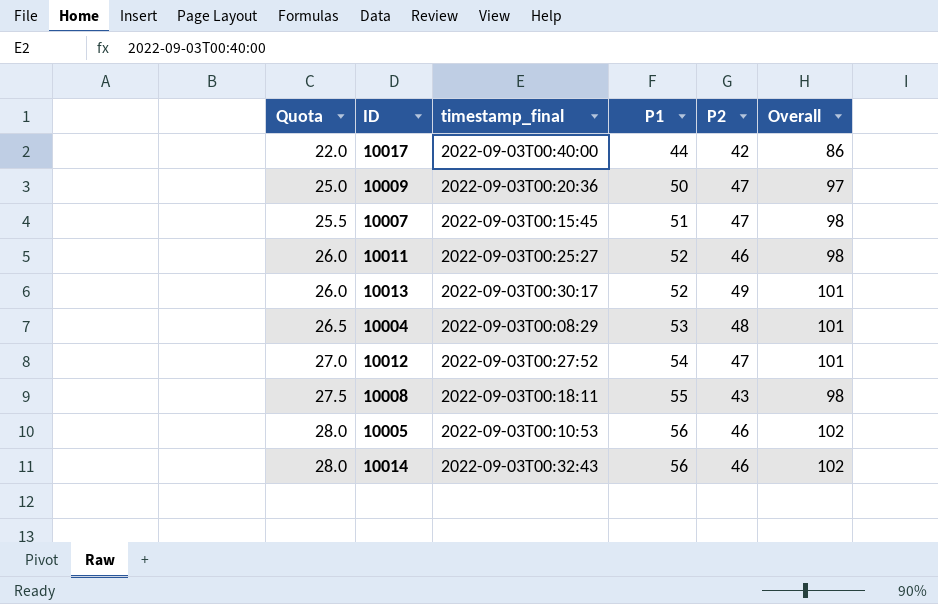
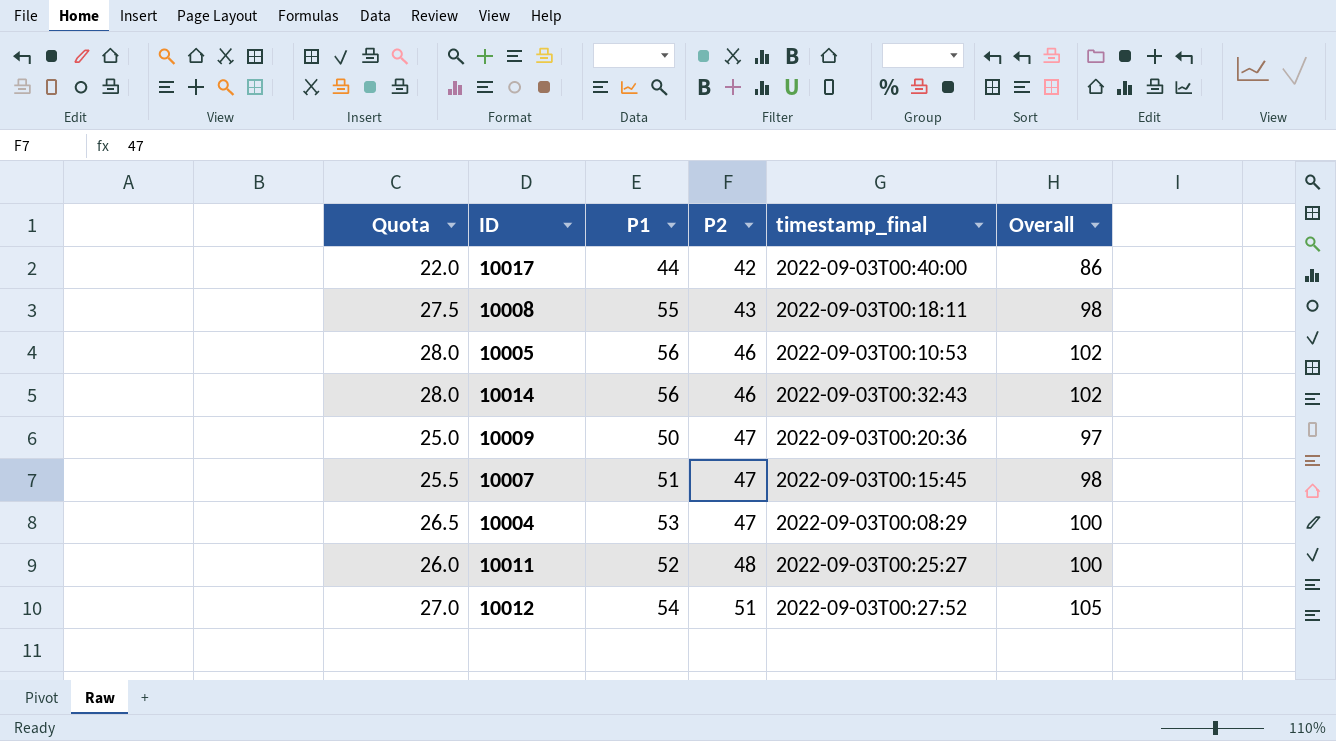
row order: Quota ascending -> P2 ascending
column timestamp_final | position: 3 -> 5
row 10013: 26.0 | 2022-09-03T00:30:17 | 52 | 49 | 101 -> none
10004 | P2: 48 -> 47
10004 | Overall: 101 -> 100
10011 | P2: 46 -> 48
10011 | Overall: 98 -> 100
10012 | P2: 47 -> 51
10012 | Overall: 101 -> 105

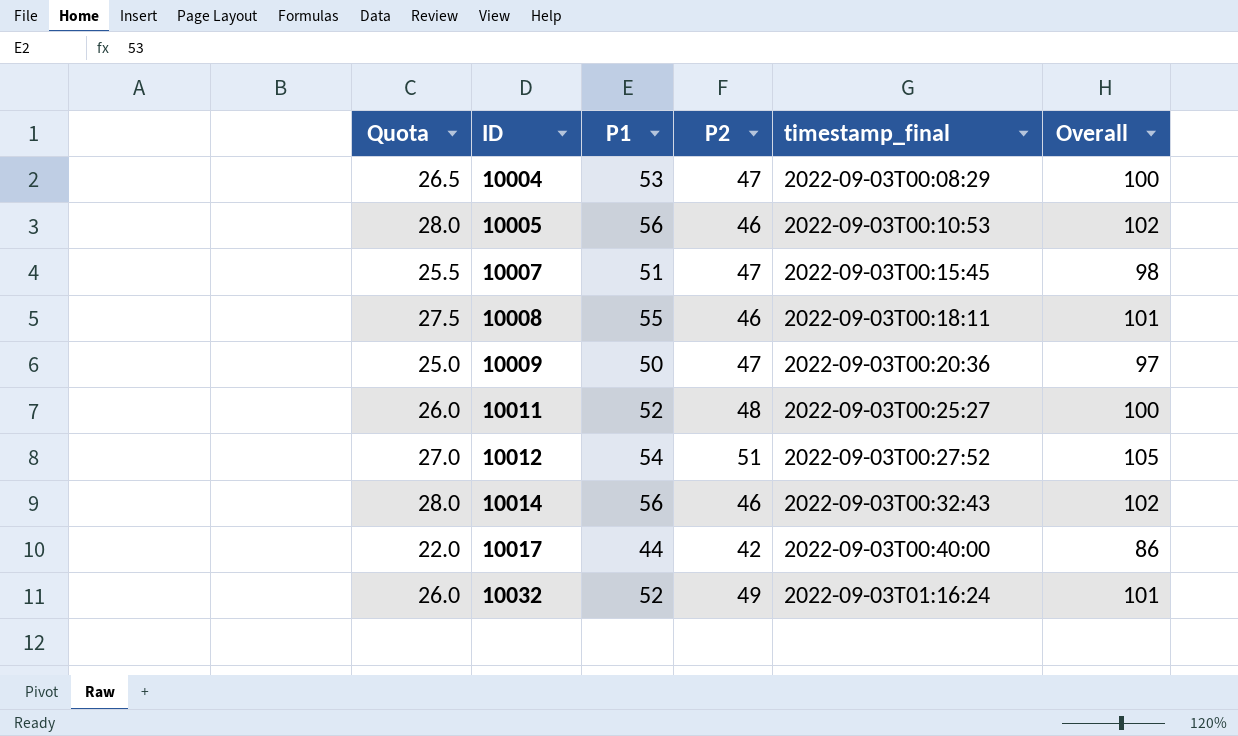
row order: P2 ascending -> ID ascending
10008 | P2: 43 -> 46
10008 | Overall: 98 -> 101
row 10032: none -> 26.0 | 52 | 49 | 2022-09-03T01:16:24 | 101

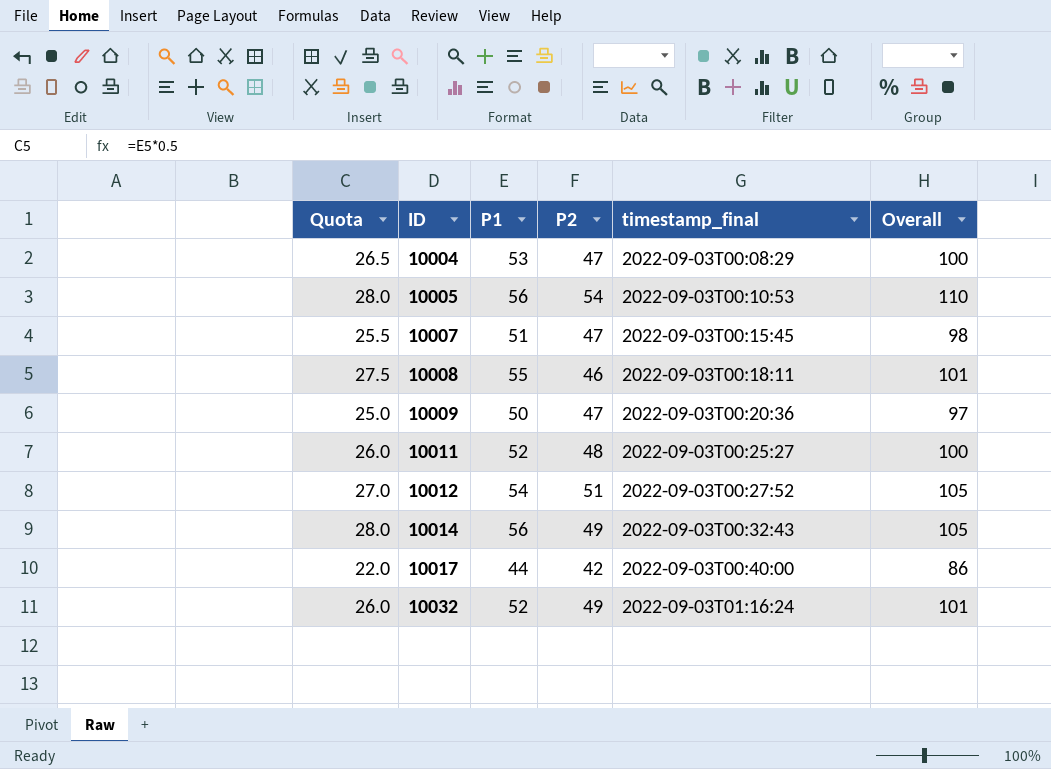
10005 | P2: 46 -> 54
10005 | Overall: 102 -> 110
10014 | P2: 46 -> 49
10014 | Overall: 102 -> 105

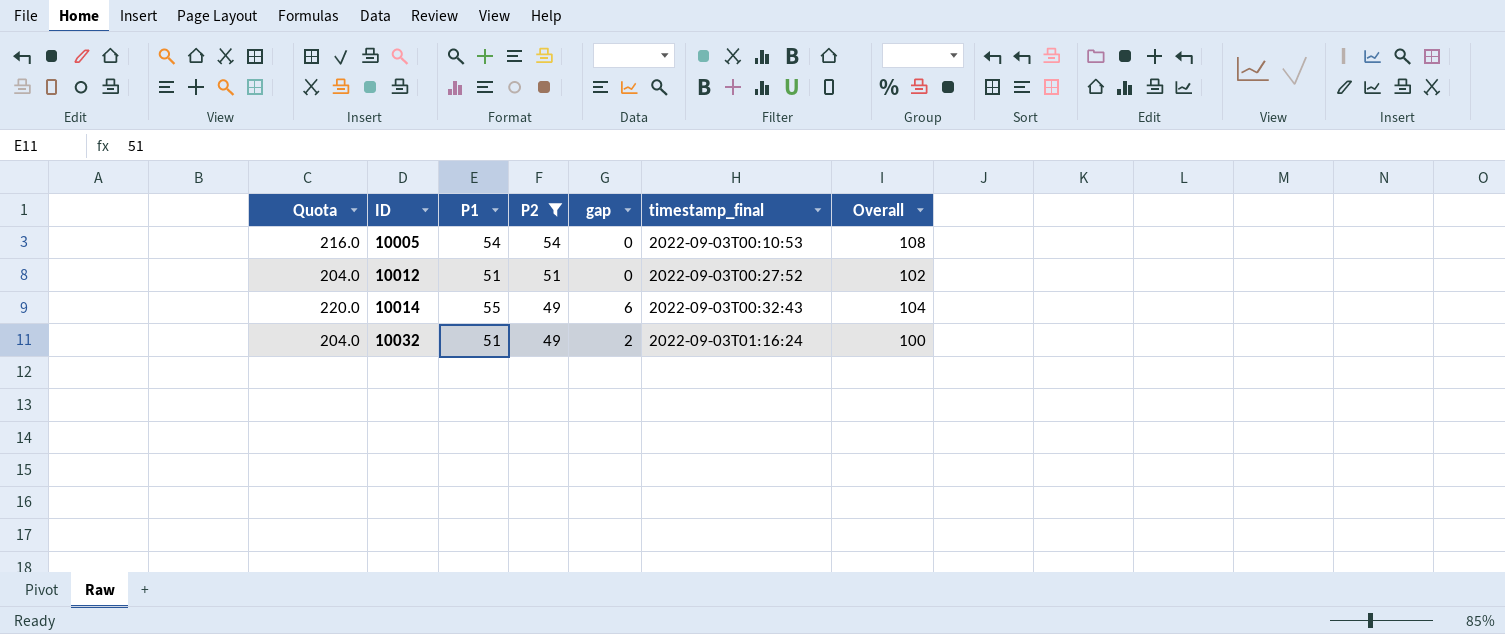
filter: none -> P2 >= 49
column Quota | formula: [P1] * 0.5 -> [P1] * 4
column gap | formula: none -> [P1] - [P2]
10005 | P1: 56 -> 54
10005 | Overall: 110 -> 108
10012 | P1: 54 -> 51
10012 | Overall: 105 -> 102
10014 | P1: 56 -> 55
10014 | Overall: 105 -> 104
10032 | P1: 52 -> 51
10032 | Overall: 101 -> 100

